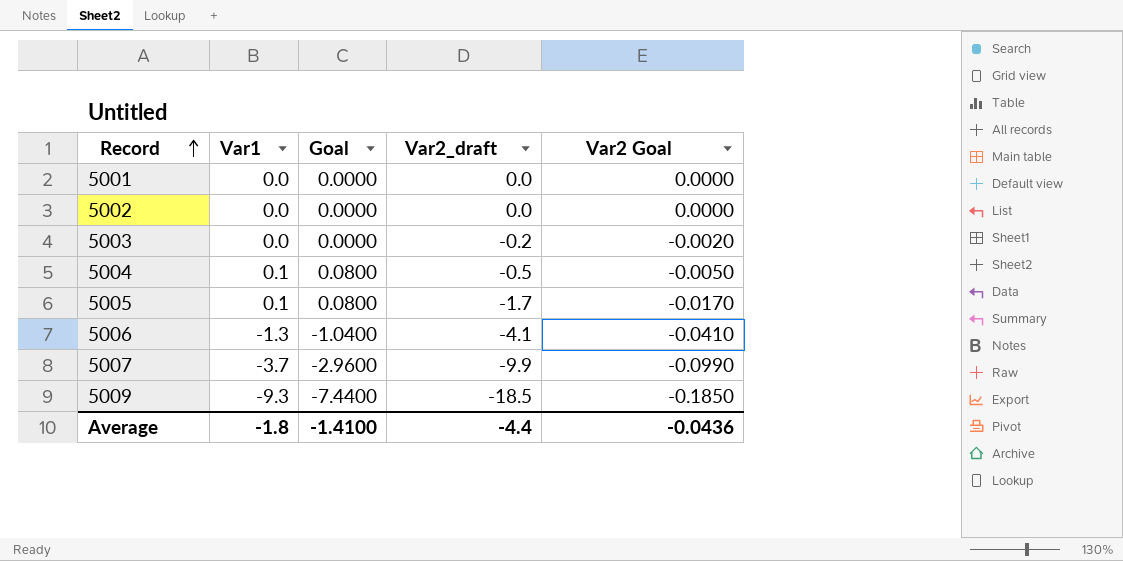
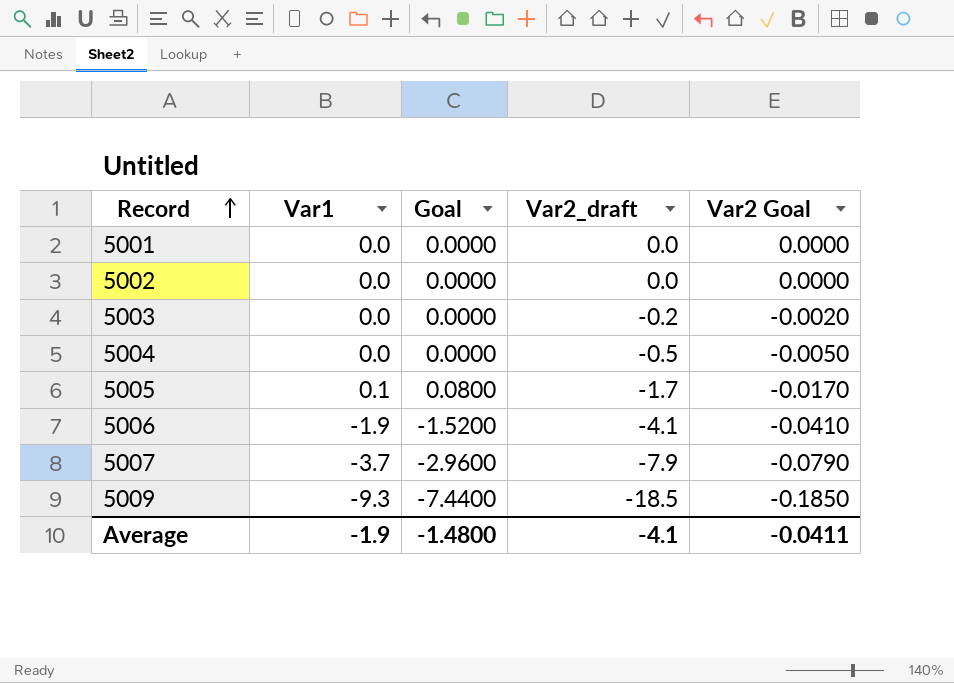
5004 | Var1: 0.1 -> 0.0
5004 | Goal: 0.0800 -> 0.0000
5006 | Var1: -1.3 -> -1.9
5006 | Goal: -1.0400 -> -1.5200
5007 | Var2_draft: -9.9 -> -7.9
5007 | Var2 Goal: -0.0990 -> -0.0790
Average | Var1: -1.8 -> -1.9
Average | Goal: -1.4100 -> -1.4800
Average | Var2_draft: -4.4 -> -4.1
Average | Var2 Goal: -0.0436 -> -0.0411

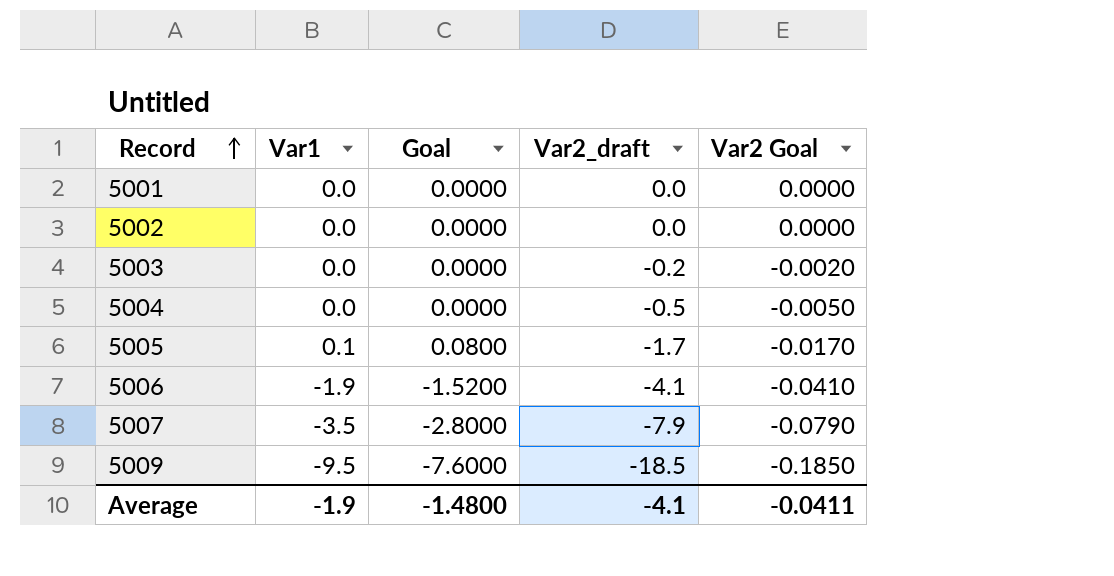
5007 | Var1: -3.7 -> -3.5
5007 | Goal: -2.9600 -> -2.8000
5009 | Var1: -9.3 -> -9.5
5009 | Goal: -7.4400 -> -7.6000

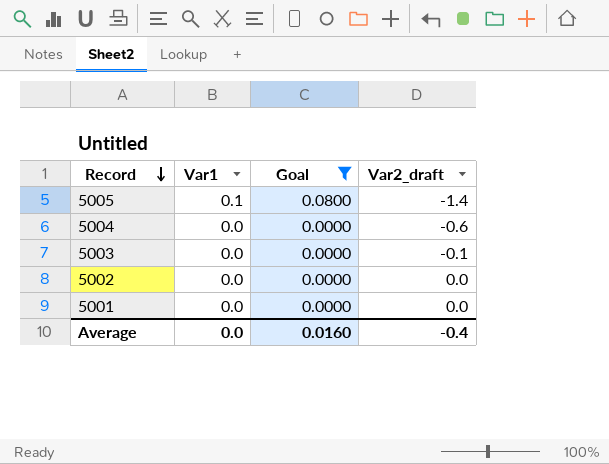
filter: none -> Goal >= 0.0000
row order: Record ascending -> Record descending
column Var2 Goal | formula: [Var2_draft] * 0.01 -> none
5005 | Var2_draft: -1.7 -> -1.4
5004 | Var2_draft: -0.5 -> -0.6
5003 | Var2_draft: -0.2 -> -0.1
Average | Var1: -1.9 -> 0.0
Average | Goal: -1.4800 -> 0.0160
Average | Var2_draft: -4.1 -> -0.4

